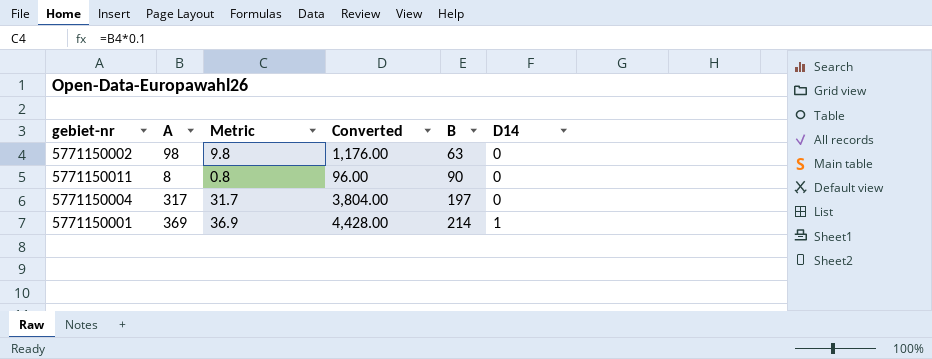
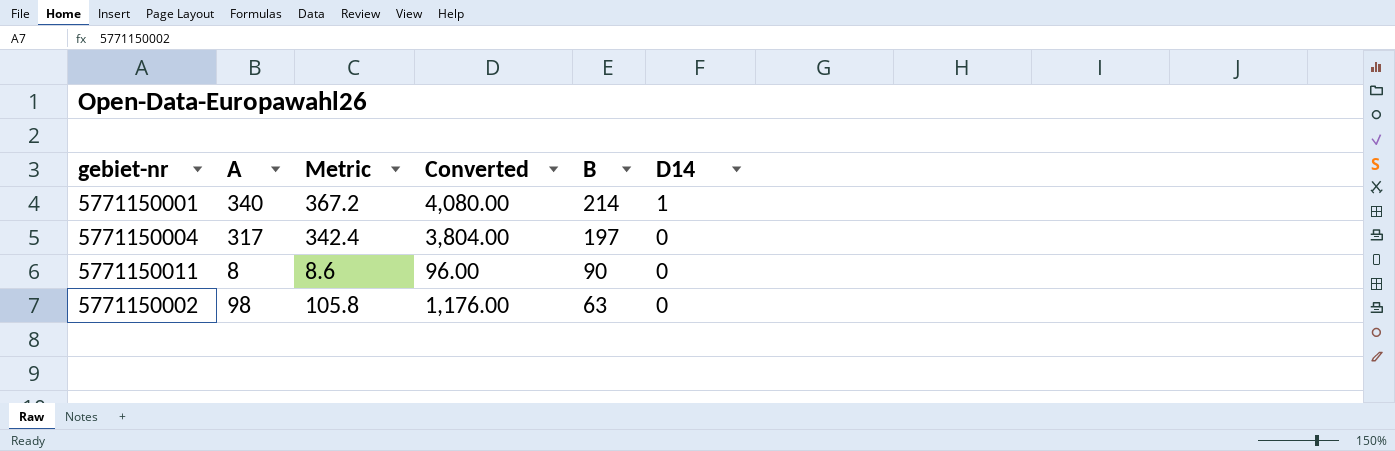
row order: B ascending -> B descending
column Metric | formula: [A] * 0.1 -> [A] * 1.08
5771150001 | A: 369 -> 340
5771150001 | Converted: 4,428.00 -> 4,080.00

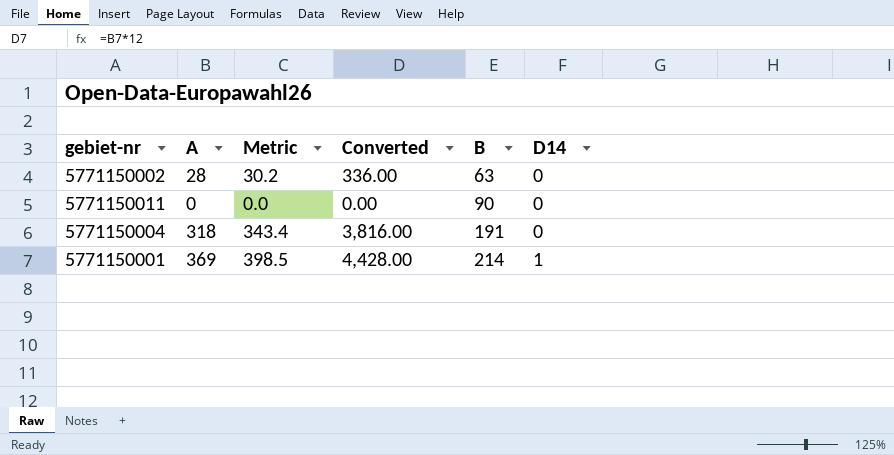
row order: B descending -> B ascending
5771150002 | A: 98 -> 28
5771150002 | Metric: 105.8 -> 30.2
5771150002 | Converted: 1,176.00 -> 336.00
5771150011 | A: 8 -> 0
5771150011 | Metric: 8.6 -> 0.0
5771150011 | Converted: 96.00 -> 0.00
5771150004 | A: 317 -> 318
5771150004 | Metric: 342.4 -> 343.4
5771150004 | Converted: 3,804.00 -> 3,816.00
5771150004 | B: 197 -> 191
5771150001 | A: 340 -> 369
5771150001 | Metric: 367.2 -> 398.5
5771150001 | Converted: 4,080.00 -> 4,428.00

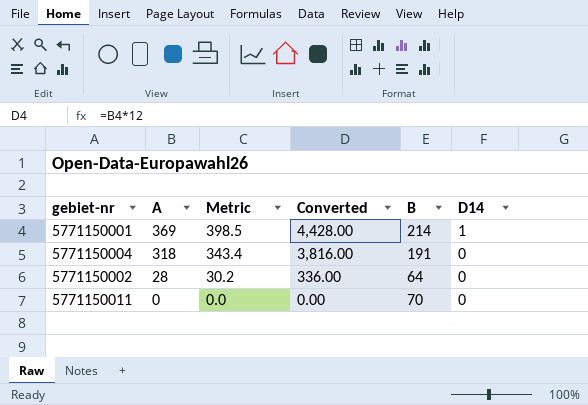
row order: B ascending -> A descending
5771150002 | B: 63 -> 64
5771150011 | B: 90 -> 70

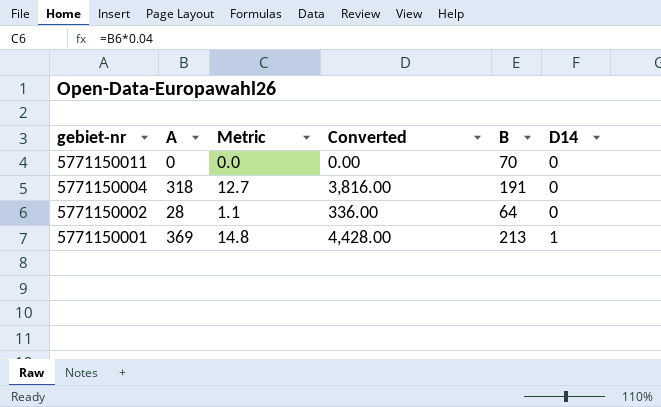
row order: A descending -> gebiet-nr descending
column Metric | formula: [A] * 1.08 -> [A] * 0.04
5771150001 | B: 214 -> 213

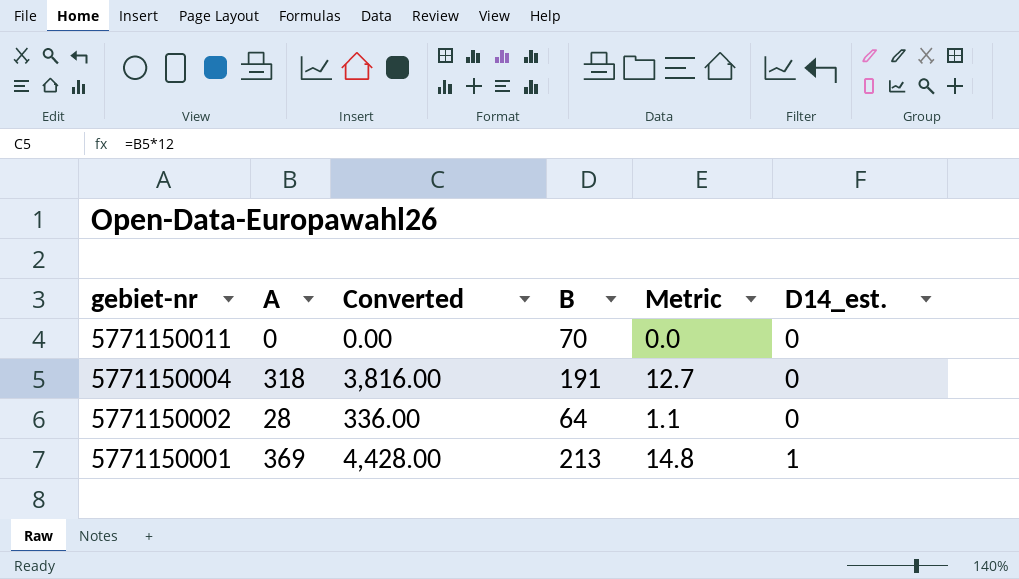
column Metric | position: 3 -> 5
column name: D14 -> D14_est.

